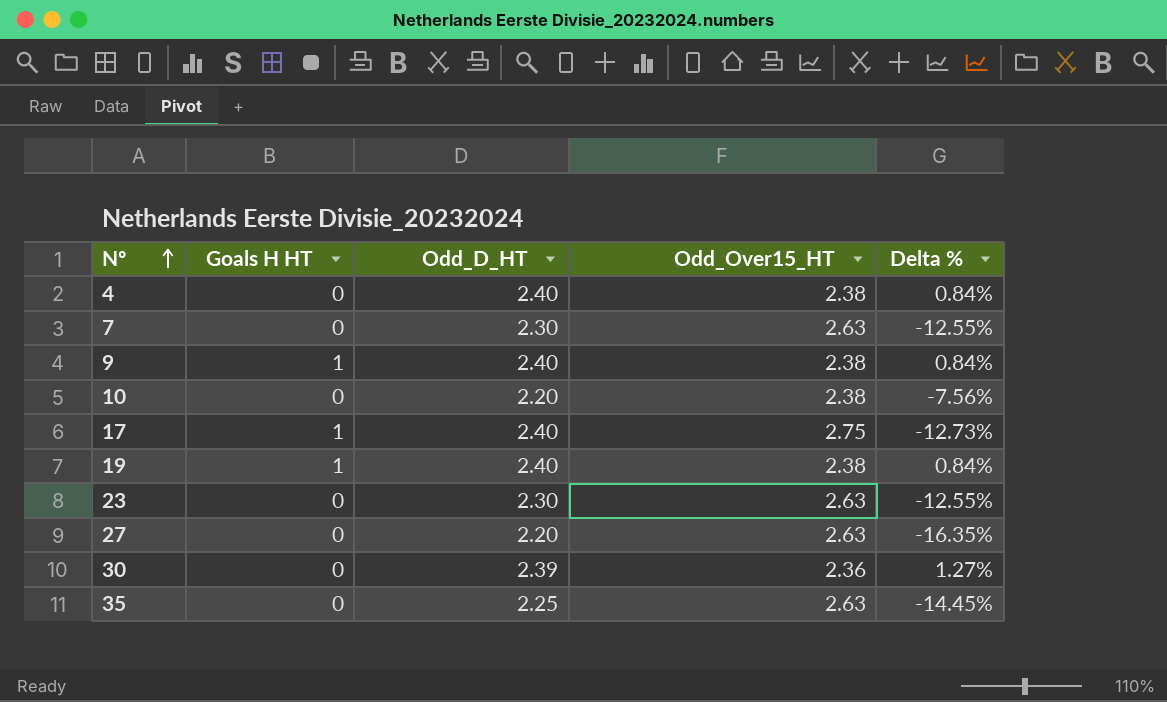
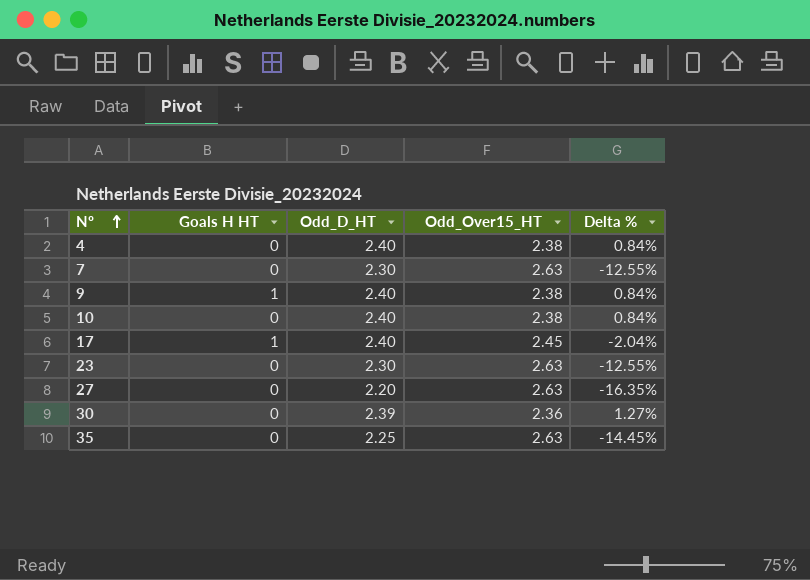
row 19: 1 | 2.40 | 2.38 | 0.84% -> none
10 | Odd_D_HT: 2.20 -> 2.40
10 | Delta %: -7.56% -> 0.84%
17 | Odd_Over15_HT: 2.75 -> 2.45
17 | Delta %: -12.73% -> -2.04%

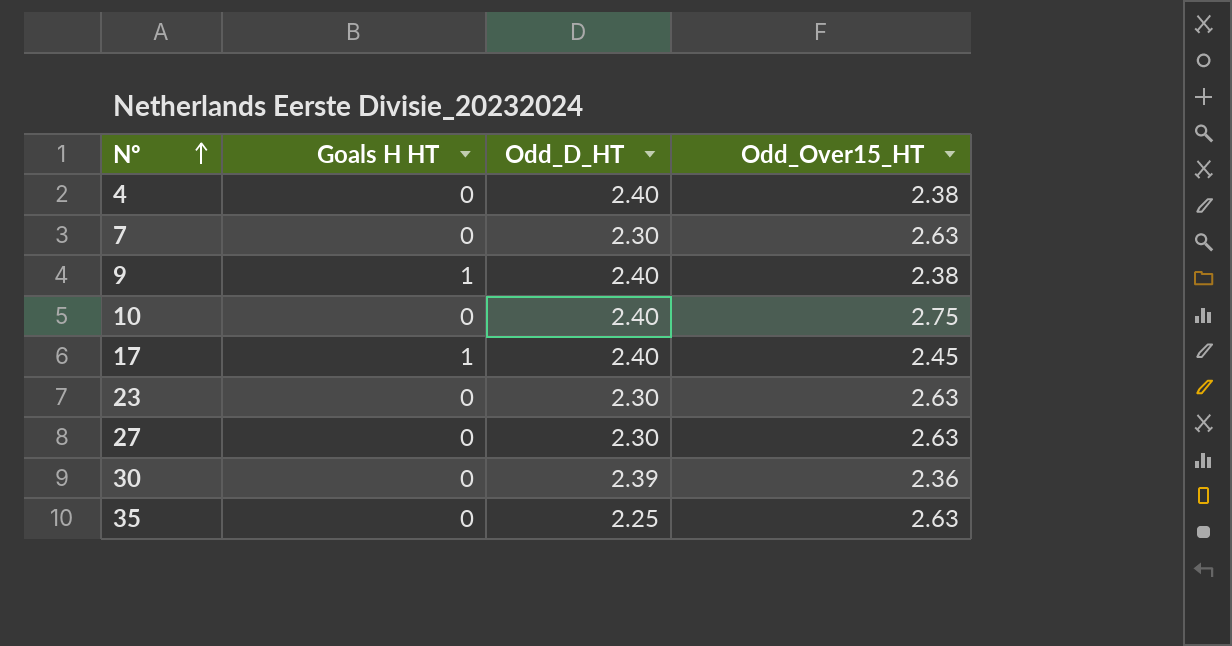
column Delta % | formula: ([Odd_D_HT] - [Odd_Over15_HT]) / [Odd_Over15_HT] -> none
10 | Odd_Over15_HT: 2.38 -> 2.75
27 | Odd_D_HT: 2.20 -> 2.30

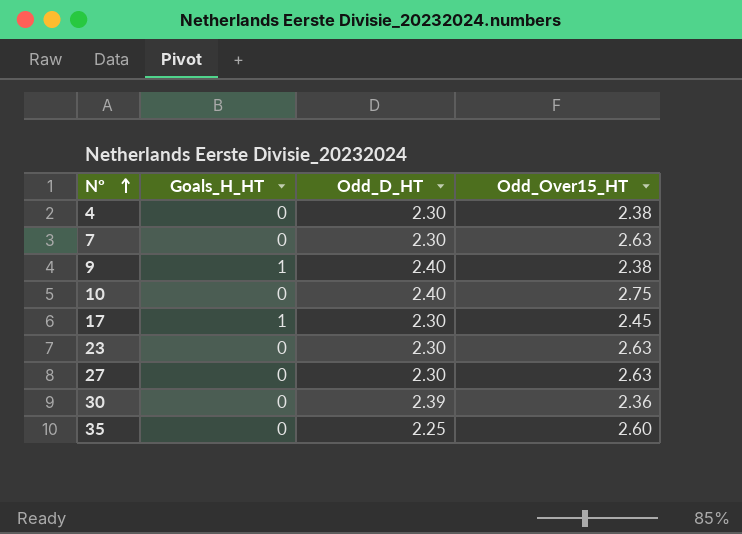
column name: Goals H HT -> Goals_H_HT
4 | Odd_D_HT: 2.40 -> 2.30
17 | Odd_D_HT: 2.40 -> 2.30
35 | Odd_Over15_HT: 2.63 -> 2.60

